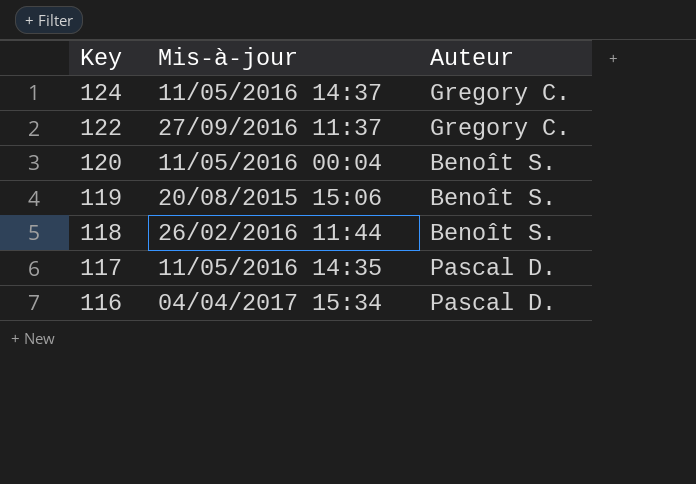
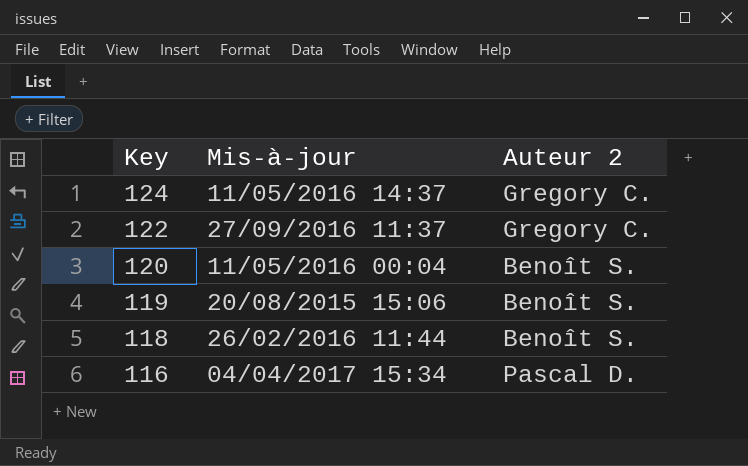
column name: Auteur -> Auteur 2
row 117: 11/05/2016 14:35 | Pascal D. -> none

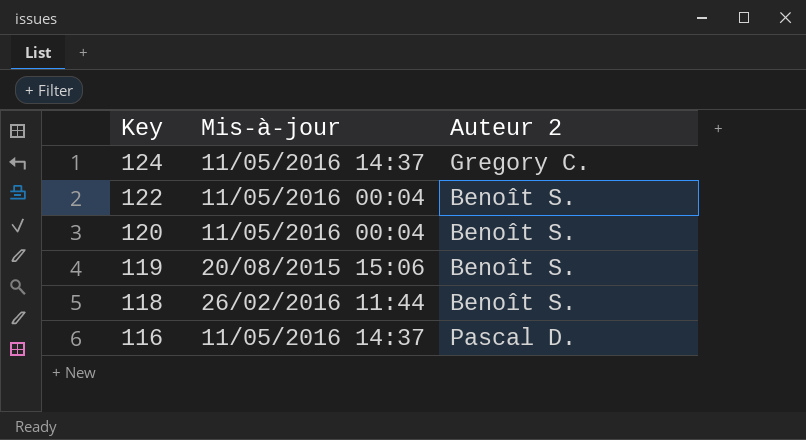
122 | Mis-à-jour: 27/09/2016 11:37 -> 11/05/2016 00:04
122 | Auteur 2: Gregory C. -> Benoît S.
116 | Mis-à-jour: 04/04/2017 15:34 -> 11/05/2016 14:37

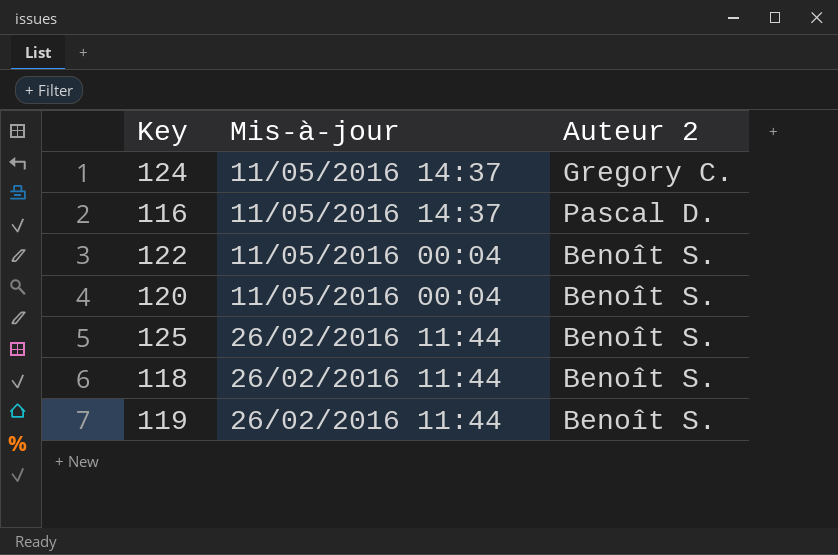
row order: Key descending -> Mis-à-jour descending
row 125: none -> 26/02/2016 11:44 | Benoît S.
119 | Mis-à-jour: 20/08/2015 15:06 -> 26/02/2016 11:44

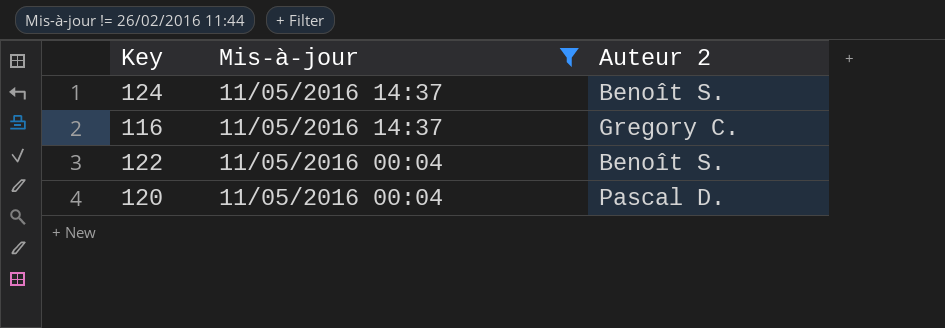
filter: none -> Mis-à-jour != 26/02/2016 11:44
124 | Auteur 2: Gregory C. -> Benoît S.
116 | Auteur 2: Pascal D. -> Gregory C.
120 | Auteur 2: Benoît S. -> Pascal D.

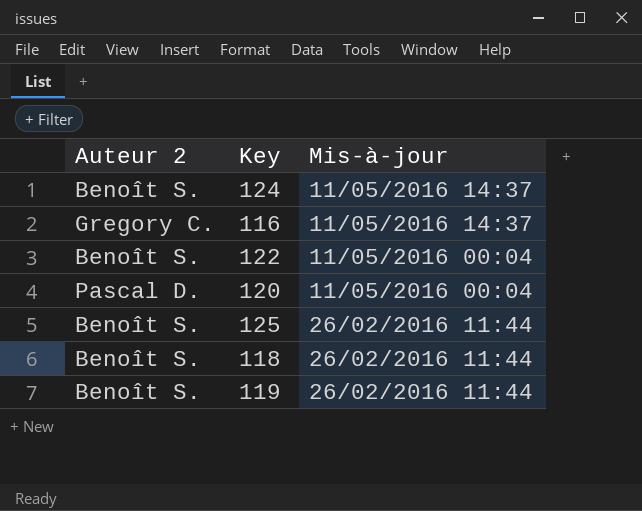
filter: Mis-à-jour != 26/02/2016 11:44 -> none
column Auteur 2 | position: 3 -> 1

